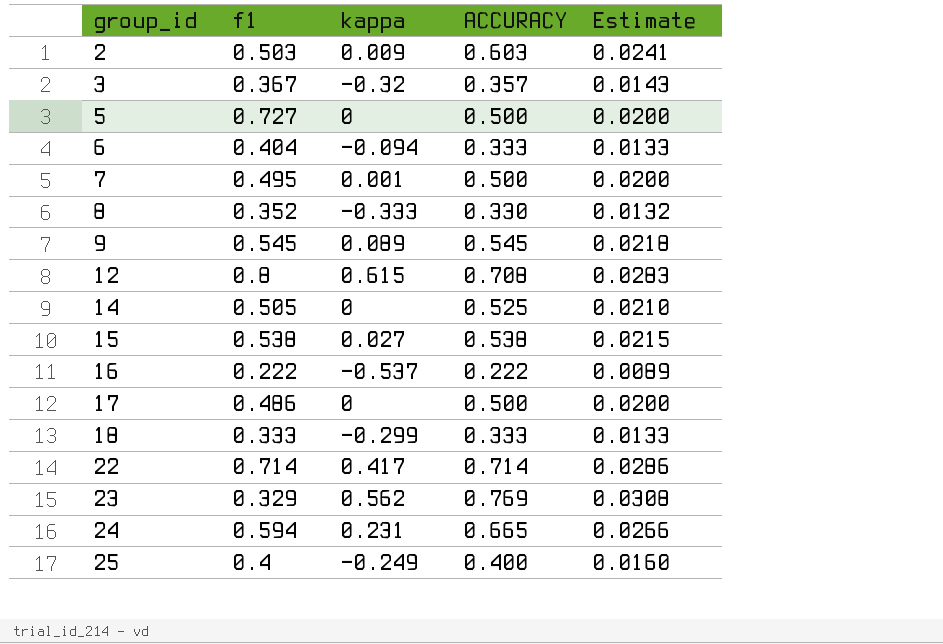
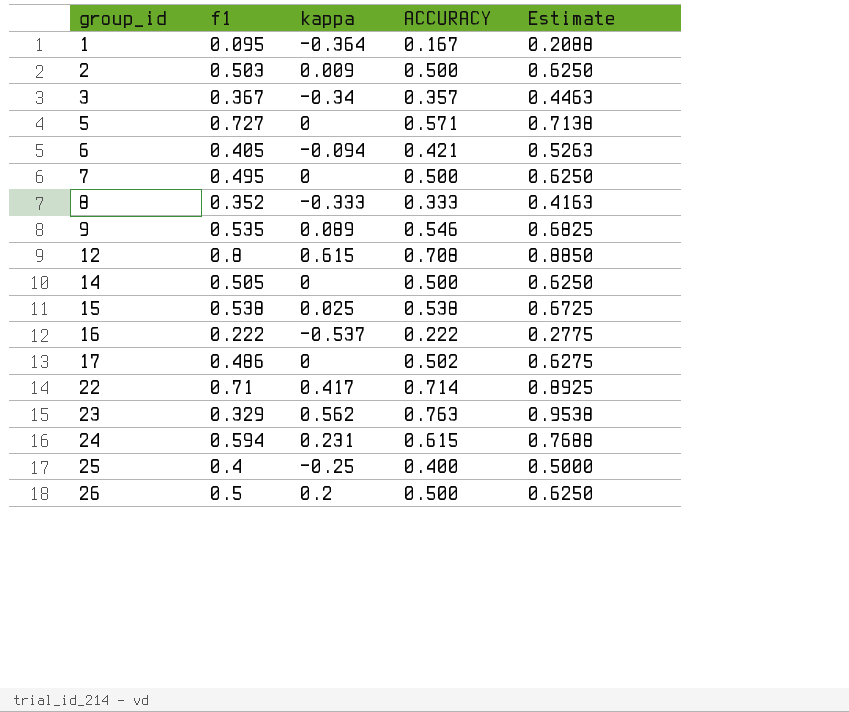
column Estimate | formula: [ACCURACY] * 0.04 -> [ACCURACY] * 1.25
row 18: 0.333 | -0.299 | 0.333 | 0.0133 -> none
row 1: none -> 0.095 | -0.364 | 0.167 | 0.2088
2 | ACCURACY: 0.603 -> 0.500
3 | kappa: -0.32 -> -0.34
5 | ACCURACY: 0.500 -> 0.571
6 | f1: 0.404 -> 0.405
6 | ACCURACY: 0.333 -> 0.421
7 | kappa: 0.001 -> 0
8 | ACCURACY: 0.330 -> 0.333
9 | f1: 0.545 -> 0.535
9 | ACCURACY: 0.545 -> 0.546
14 | ACCURACY: 0.525 -> 0.500
15 | kappa: 0.027 -> 0.025
17 | ACCURACY: 0.500 -> 0.502
22 | f1: 0.714 -> 0.71
23 | ACCURACY: 0.769 -> 0.763
24 | ACCURACY: 0.665 -> 0.615
25 | kappa: -0.249 -> -0.25
row 26: none -> 0.5 | 0.2 | 0.500 | 0.6250

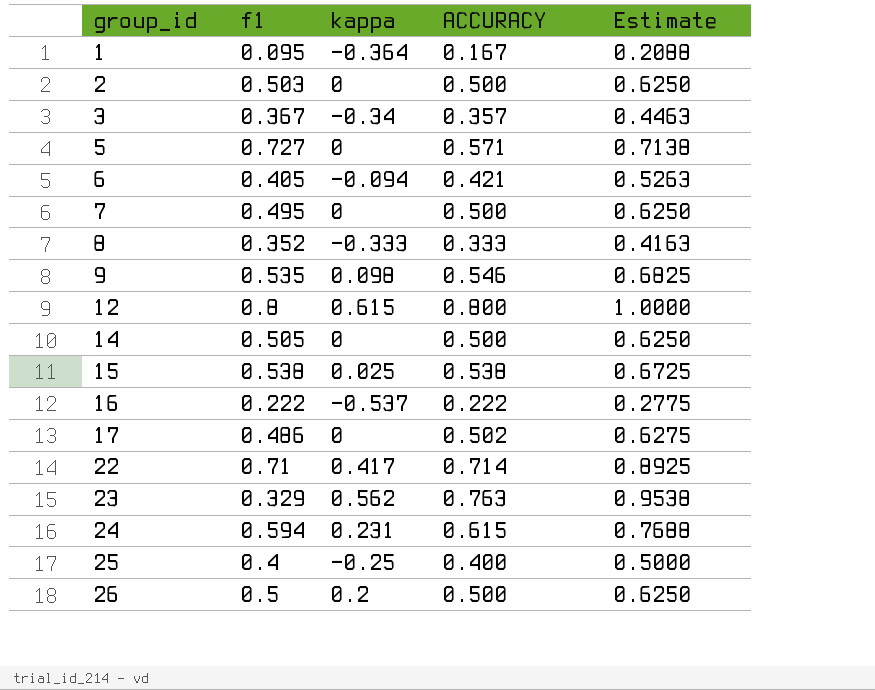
2 | kappa: 0.009 -> 0
9 | kappa: 0.089 -> 0.098
12 | ACCURACY: 0.708 -> 0.800
12 | Estimate: 0.8850 -> 1.0000

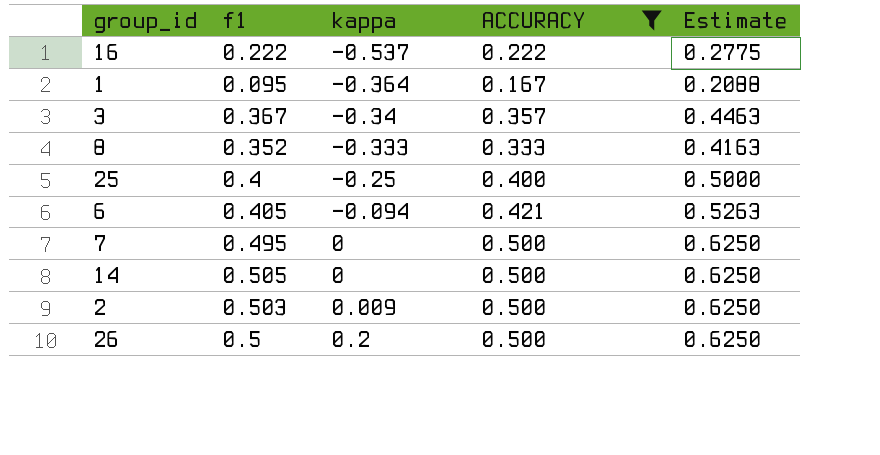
filter: none -> ACCURACY <= 0.500
row order: group_id ascending -> kappa ascending
2 | kappa: 0 -> 0.009

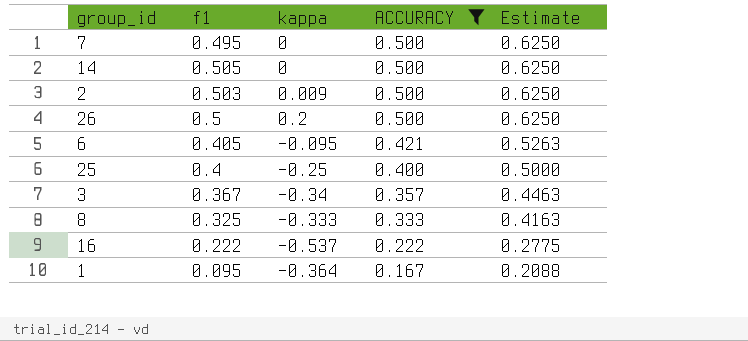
row order: kappa ascending -> ACCURACY descending
6 | kappa: -0.094 -> -0.095
8 | f1: 0.352 -> 0.325

